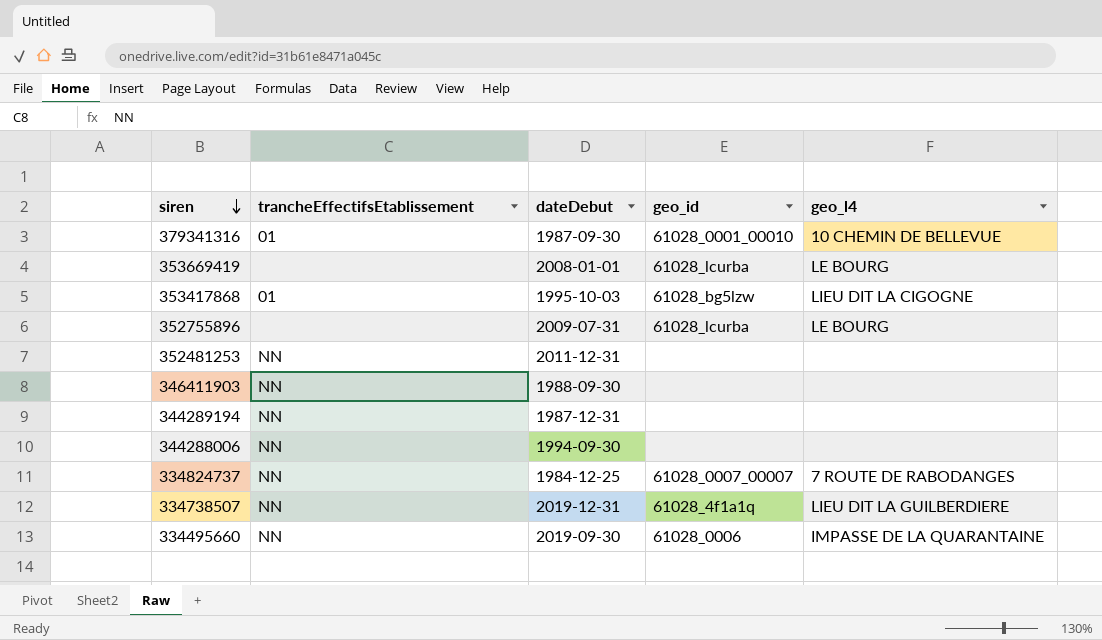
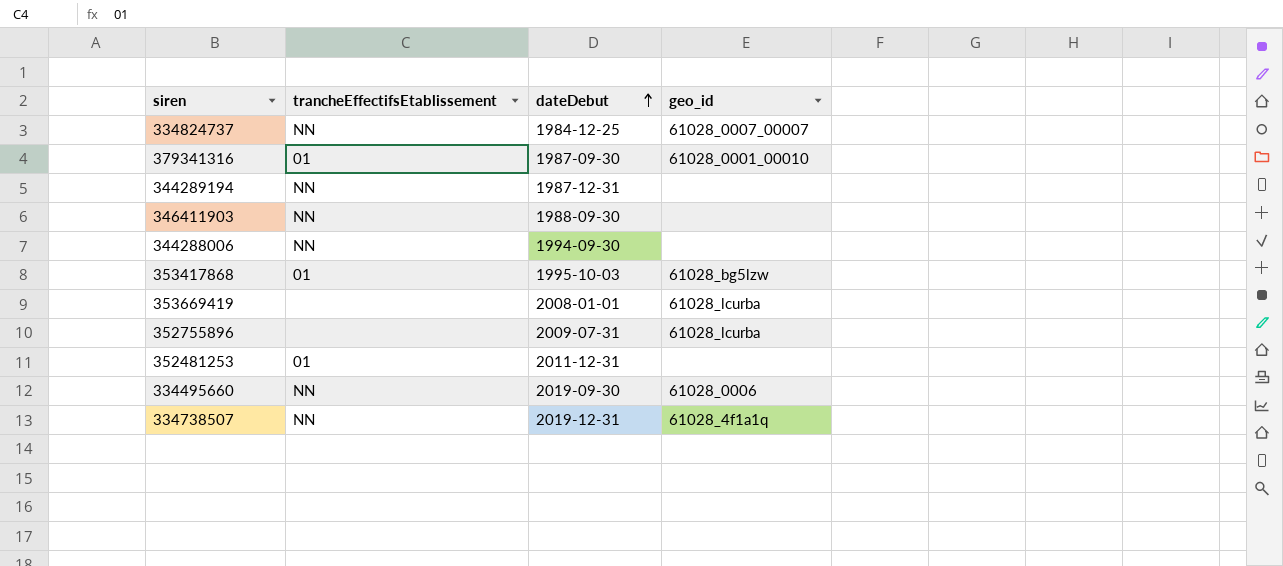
row order: siren descending -> dateDebut ascending
column geo_l4 | position: 5 -> none
352481253 | trancheEffectifsEtablissement: NN -> 01

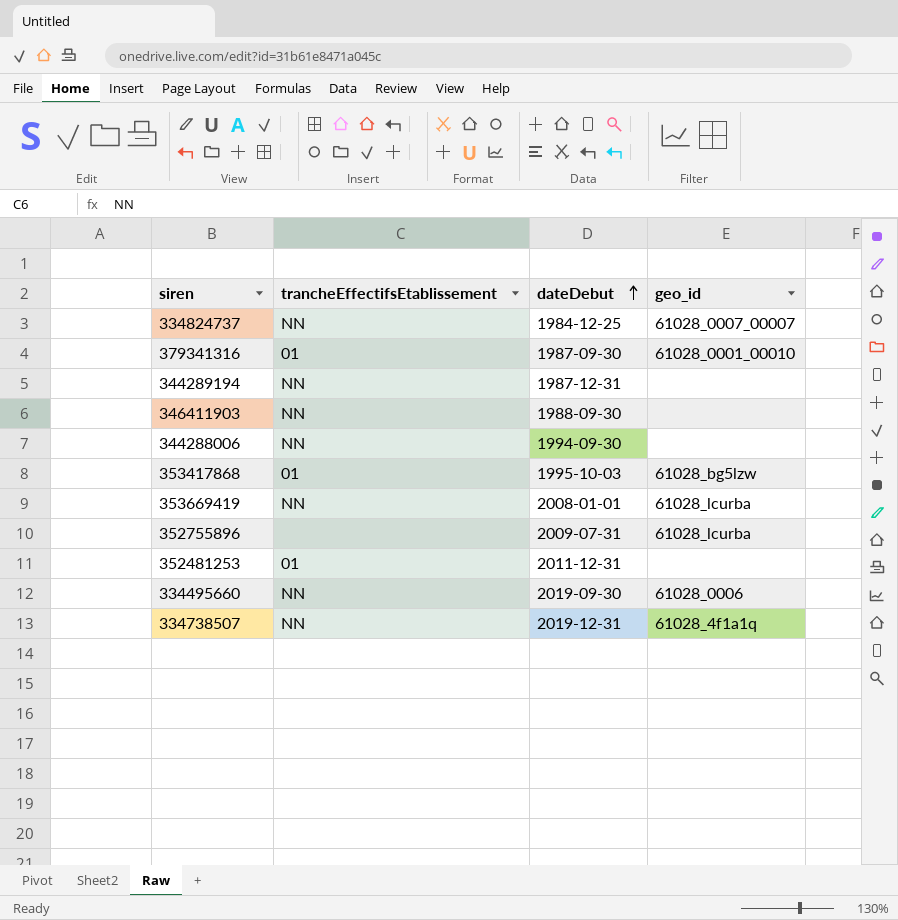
353669419 | trancheEffectifsEtablissement: none -> NN

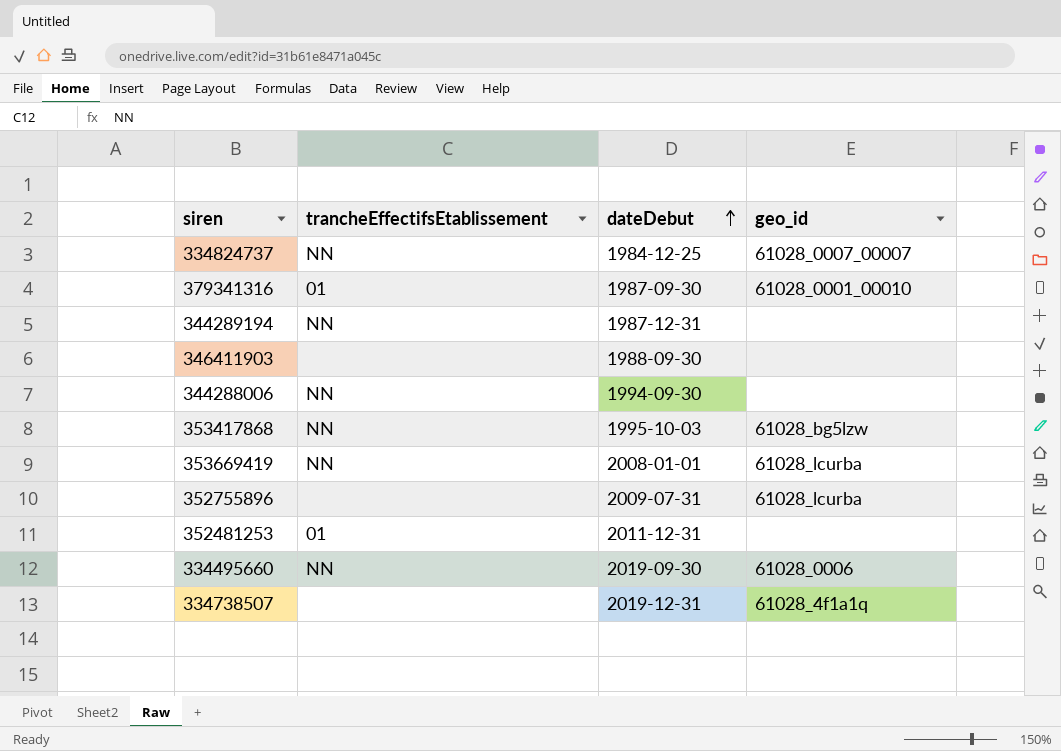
346411903 | trancheEffectifsEtablissement: NN -> none
353417868 | trancheEffectifsEtablissement: 01 -> NN
334738507 | trancheEffectifsEtablissement: NN -> none

